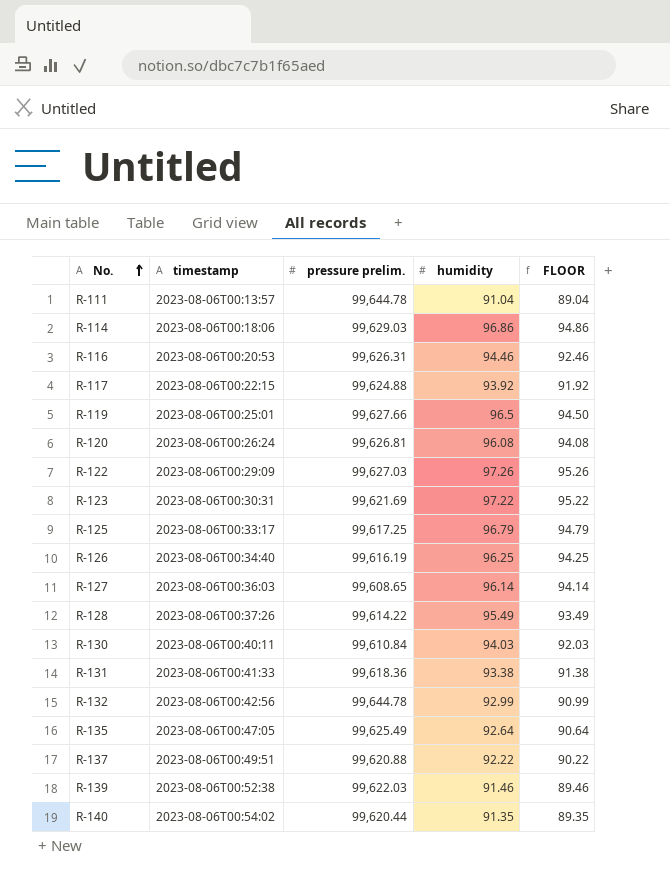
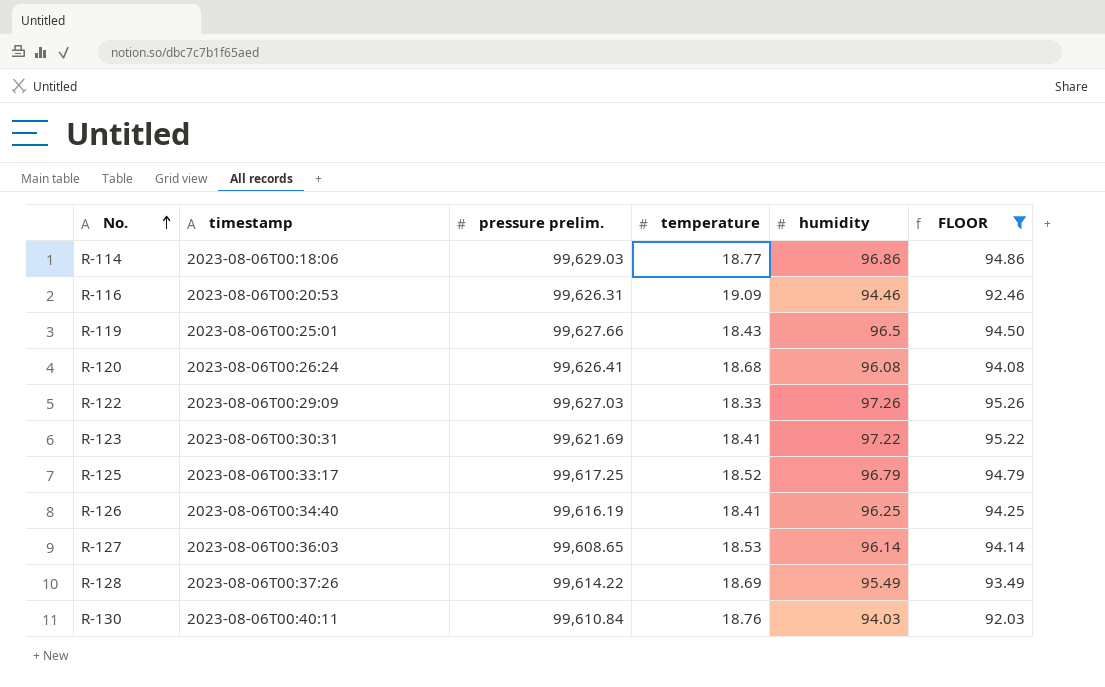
filter: none -> FLOOR >= 92.03
column temperature | position: none -> 4
R-120 | pressure prelim.: 99,626.81 -> 99,626.41

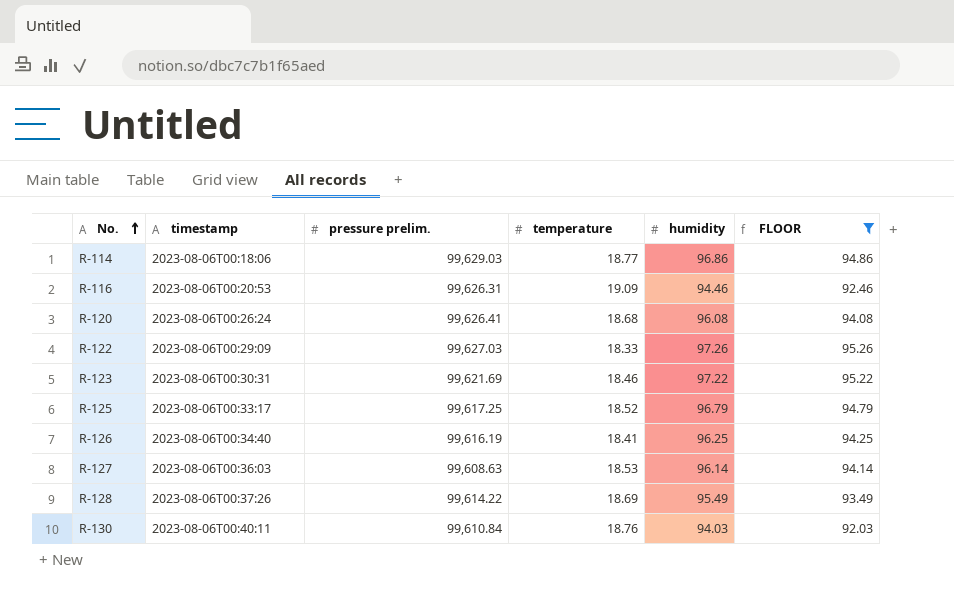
row R-119: 2023-08-06T00:25:01 | 99,627.66 | 18.43 | 96.5 | 94.50 -> none
R-123 | temperature: 18.41 -> 18.46
R-127 | pressure prelim.: 99,608.65 -> 99,608.63

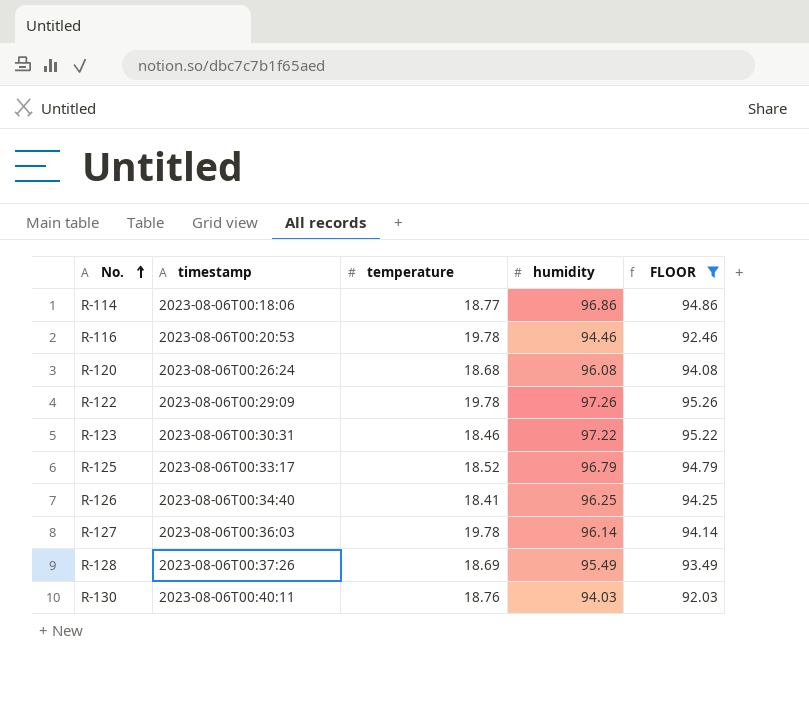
column pressure prelim. | position: 3 -> none
R-116 | temperature: 19.09 -> 19.78
R-122 | temperature: 18.33 -> 19.78
R-127 | temperature: 18.53 -> 19.78

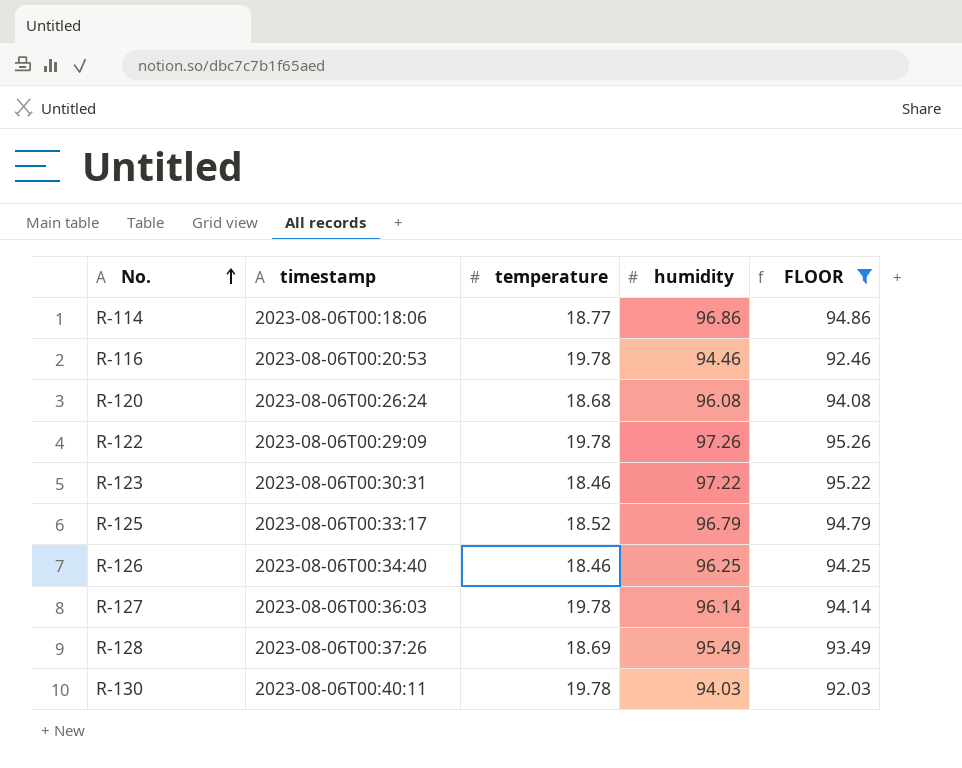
R-126 | temperature: 18.41 -> 18.46
R-130 | temperature: 18.76 -> 19.78

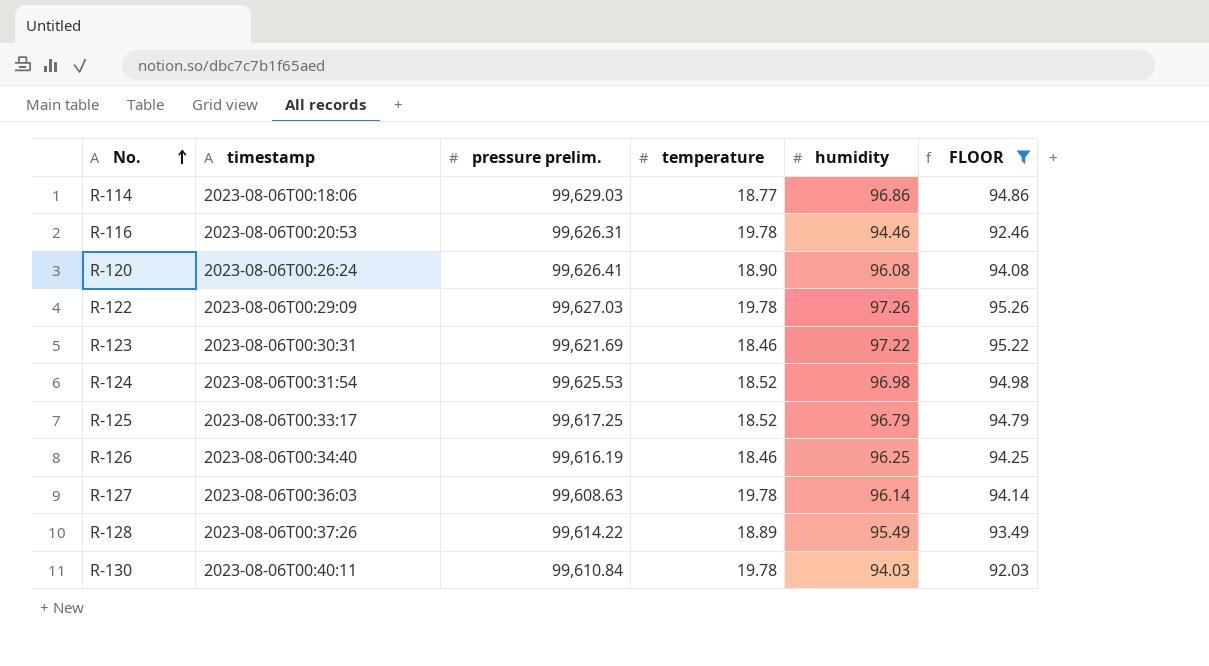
column pressure prelim. | position: none -> 3
R-120 | temperature: 18.68 -> 18.90
row R-124: none -> 2023-08-06T00:31:54 | 99,625.53 | 18.52 | 96.98 | 94.98
R-128 | temperature: 18.69 -> 18.89

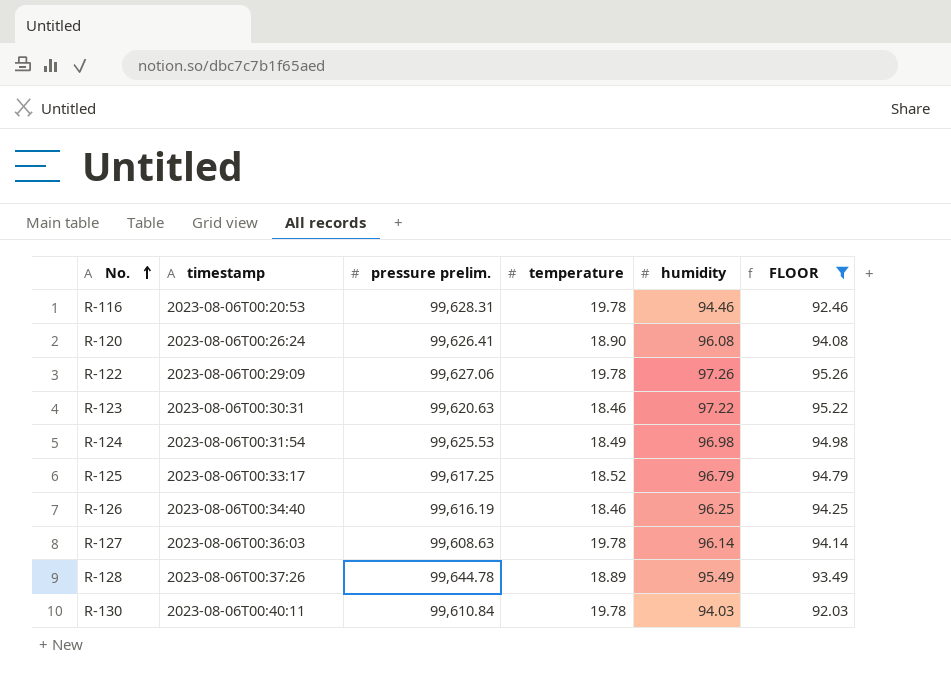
row R-114: 2023-08-06T00:18:06 | 99,629.03 | 18.77 | 96.86 | 94.86 -> none
R-116 | pressure prelim.: 99,626.31 -> 99,628.31
R-122 | pressure prelim.: 99,627.03 -> 99,627.06
R-123 | pressure prelim.: 99,621.69 -> 99,620.63
R-124 | temperature: 18.52 -> 18.49
R-128 | pressure prelim.: 99,614.22 -> 99,644.78

